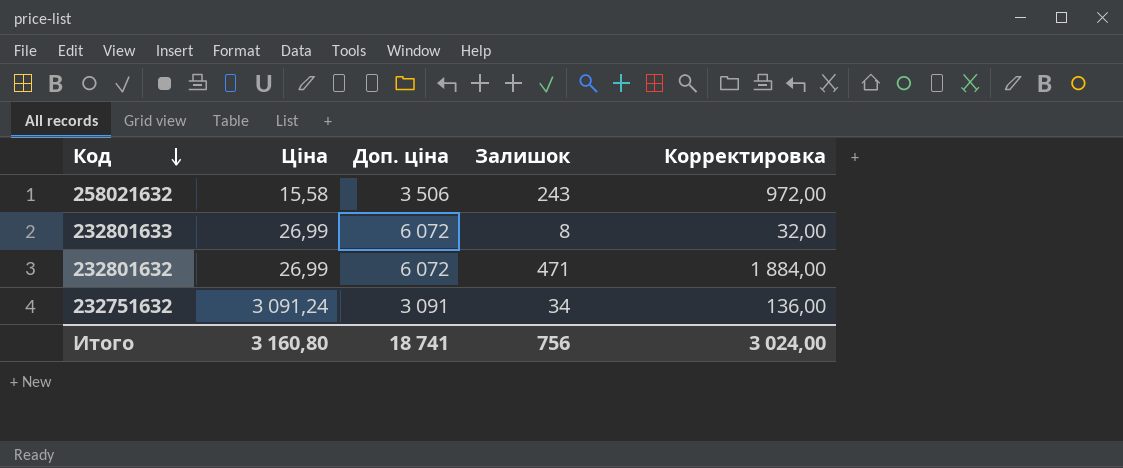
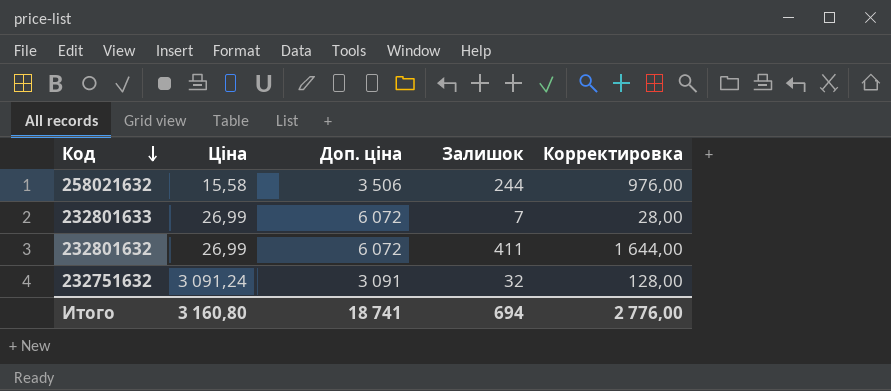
258021632 | Залишок: 243 -> 244
258021632 | Корректировка: 972,00 -> 976,00
232801633 | Залишок: 8 -> 7
232801633 | Корректировка: 32,00 -> 28,00
232801632 | Залишок: 471 -> 411
232801632 | Корректировка: 1 884,00 -> 1 644,00
232751632 | Залишок: 34 -> 32
232751632 | Корректировка: 136,00 -> 128,00
Итого | Залишок: 756 -> 694
Итого | Корректировка: 3 024,00 -> 2 776,00

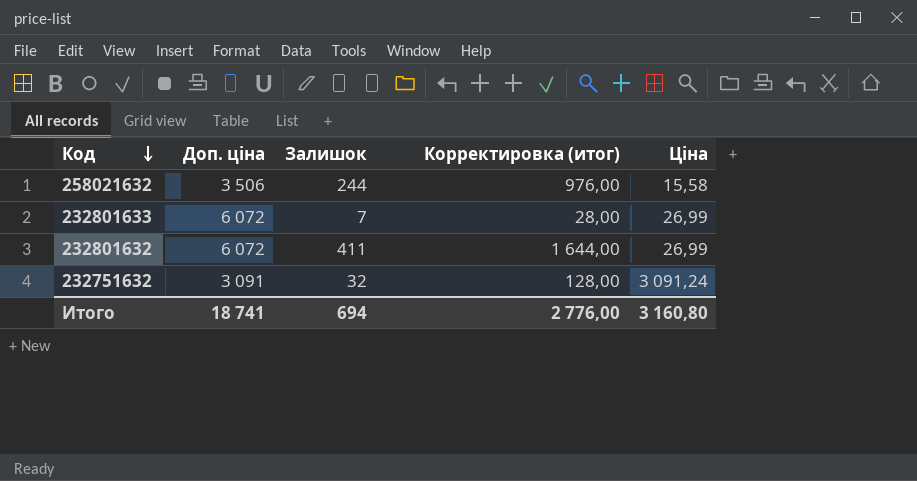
column name: Корректировка -> Корректировка (итог)
column Ціна | position: 2 -> 5

